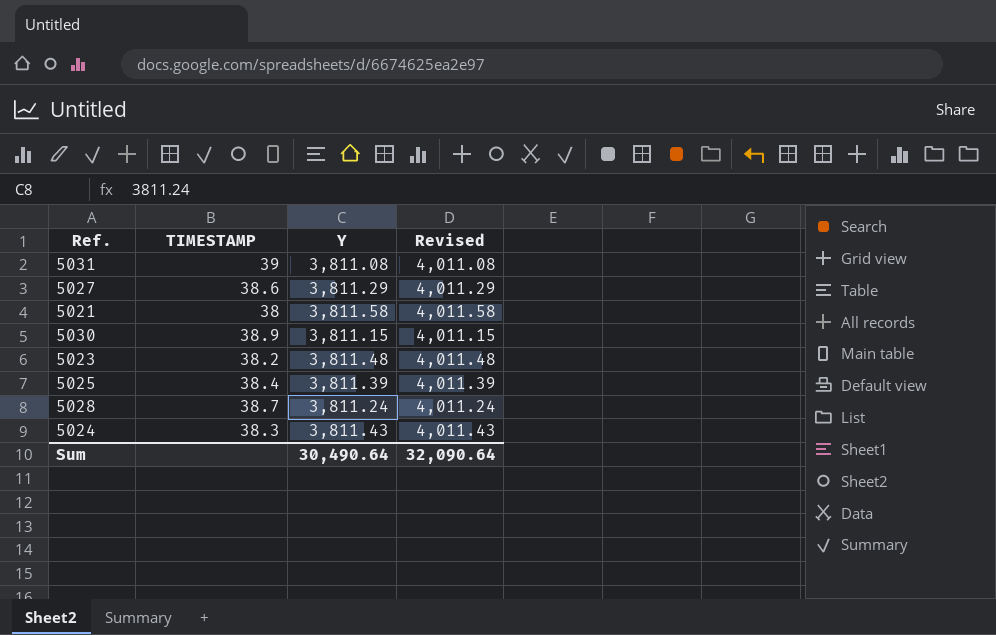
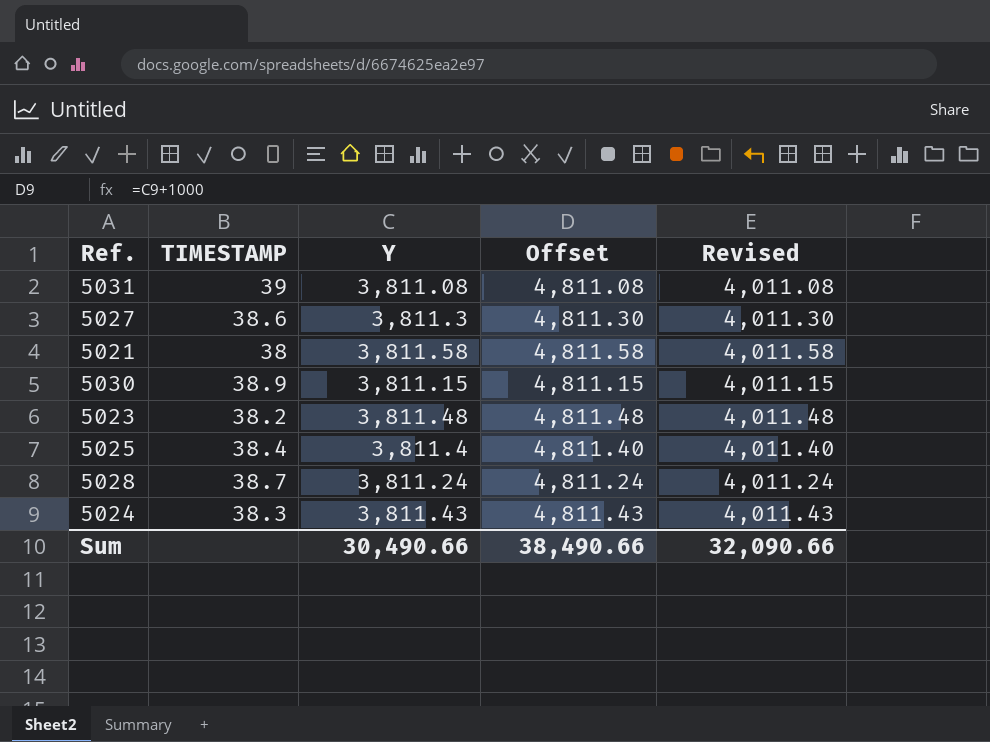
column Offset | formula: none -> [Y] + 1000
5027 | Y: 3,811.29 -> 3,811.3
5027 | Revised: 4,011.29 -> 4,011.30
5025 | Y: 3,811.39 -> 3,811.4
5025 | Revised: 4,011.39 -> 4,011.40
Sum | Y: 30,490.64 -> 30,490.66
Sum | Revised: 32,090.64 -> 32,090.66

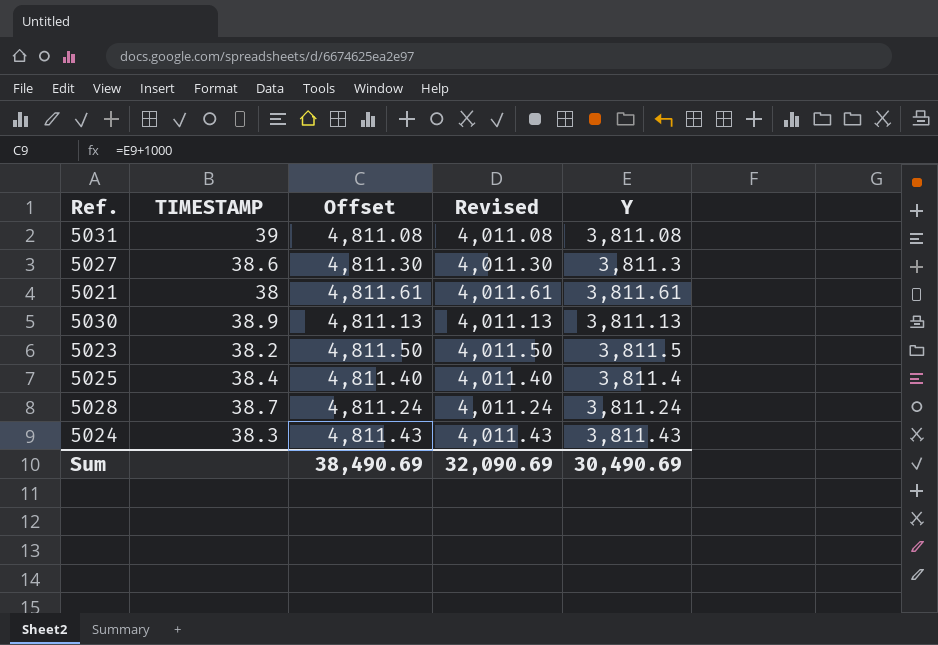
column Y | position: 3 -> 5
5021 | Offset: 4,811.58 -> 4,811.61
5021 | Revised: 4,011.58 -> 4,011.61
5021 | Y: 3,811.58 -> 3,811.61
5030 | Offset: 4,811.15 -> 4,811.13
5030 | Revised: 4,011.15 -> 4,011.13
5030 | Y: 3,811.15 -> 3,811.13
5023 | Offset: 4,811.48 -> 4,811.50
5023 | Revised: 4,011.48 -> 4,011.50
5023 | Y: 3,811.48 -> 3,811.5
Sum | Offset: 38,490.66 -> 38,490.69
Sum | Revised: 32,090.66 -> 32,090.69
Sum | Y: 30,490.66 -> 30,490.69

